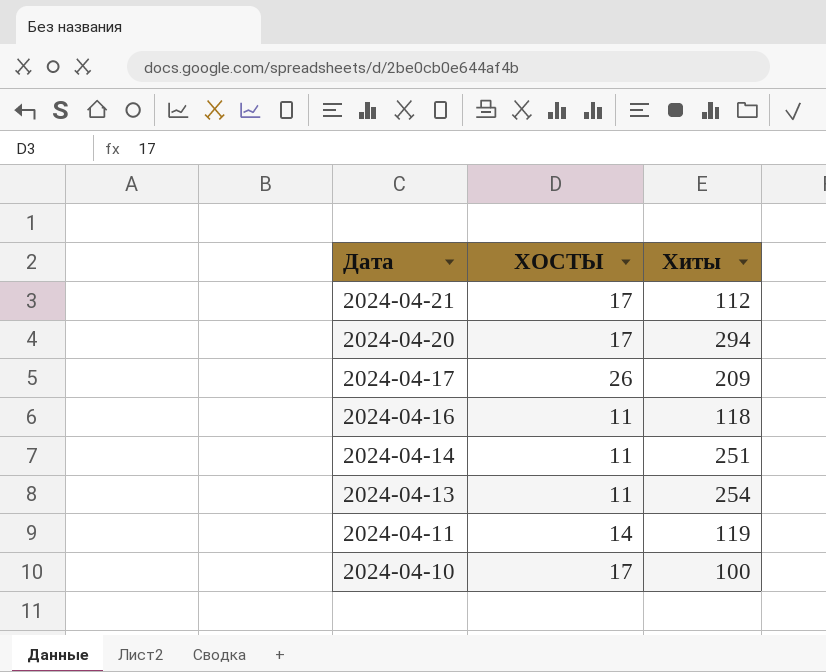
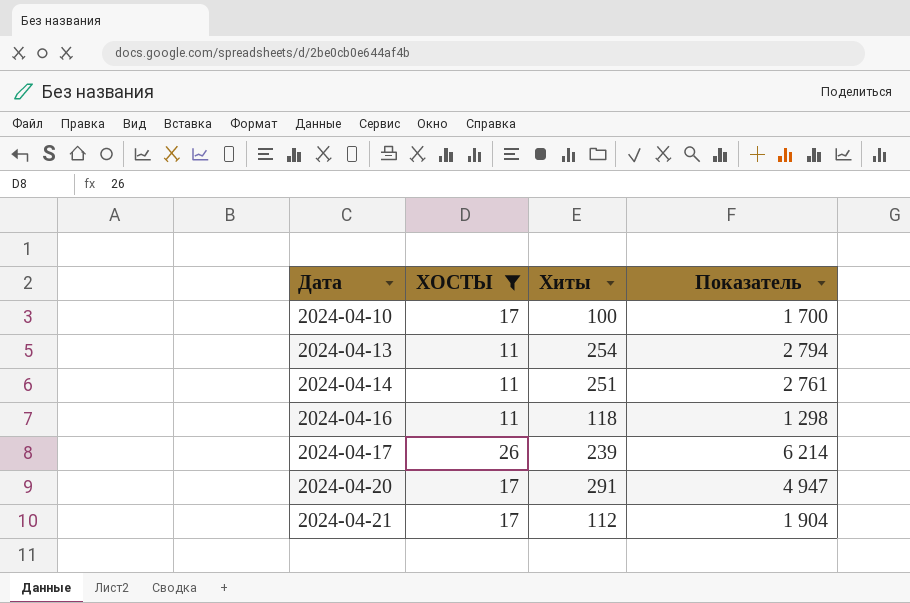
filter: none -> ХОСТЫ != 14
row order: Дата descending -> Дата ascending
column Показатель | formula: none -> [ХОСТЫ] * [Хиты]
2024-04-17 | Хиты: 209 -> 239
2024-04-20 | Хиты: 294 -> 291

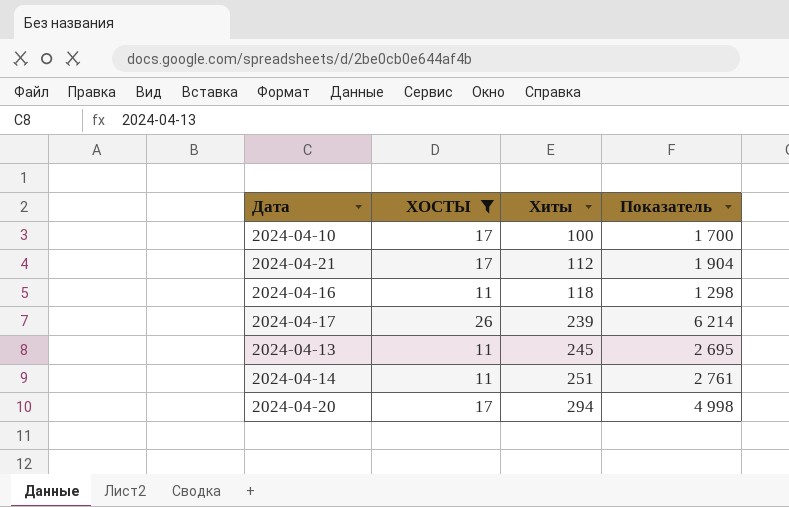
row order: Дата ascending -> Хиты ascending
2024-04-13 | Хиты: 254 -> 245
2024-04-13 | Показатель: 2 794 -> 2 695
2024-04-20 | Хиты: 291 -> 294
2024-04-20 | Показатель: 4 947 -> 4 998

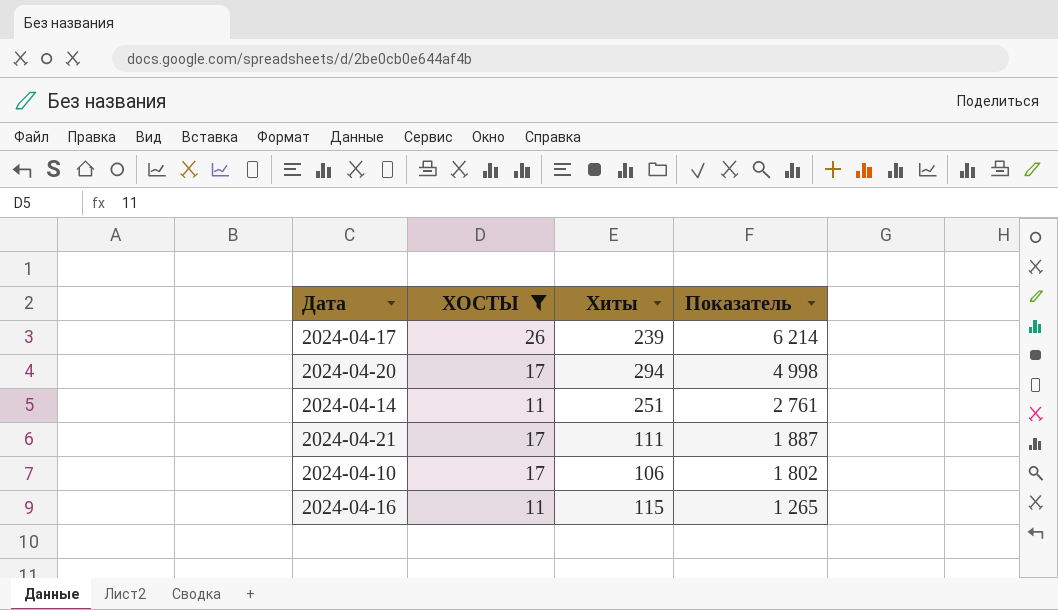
row order: Хиты ascending -> Показатель descending
row 2024-04-13: 11 | 245 | 2 695 -> none
2024-04-21 | Хиты: 112 -> 111
2024-04-21 | Показатель: 1 904 -> 1 887
2024-04-10 | Хиты: 100 -> 106
2024-04-10 | Показатель: 1 700 -> 1 802
2024-04-16 | Хиты: 118 -> 115
2024-04-16 | Показатель: 1 298 -> 1 265

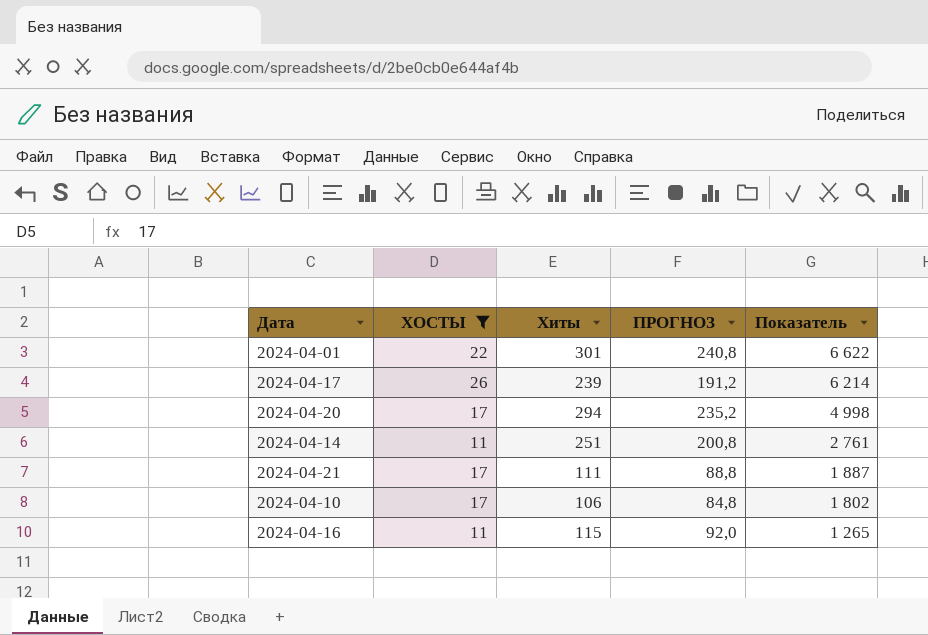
column ПРОГНОЗ | formula: none -> [Хиты] * 0,8
row 2024-04-01: none -> 22 | 301 | 240,8 | 6 622

